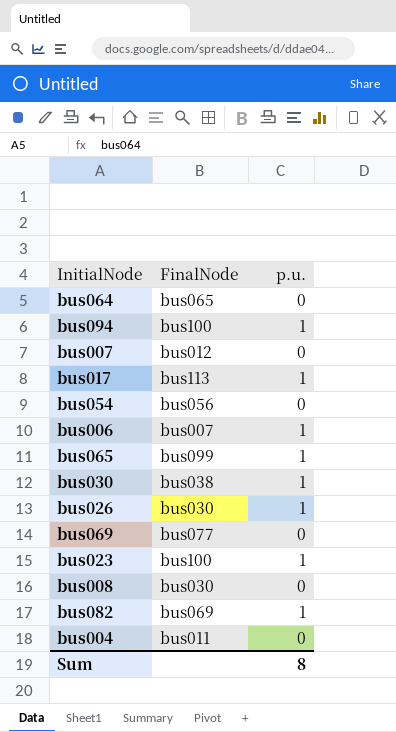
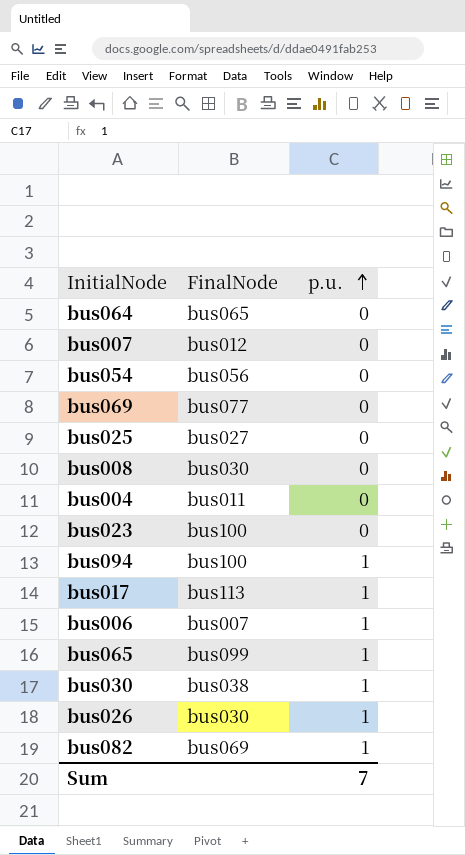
row order: none -> p.u. ascending
row bus025: none -> bus027 | 0
bus023 | p.u.: 1 -> 0
Sum | p.u.: 8 -> 7

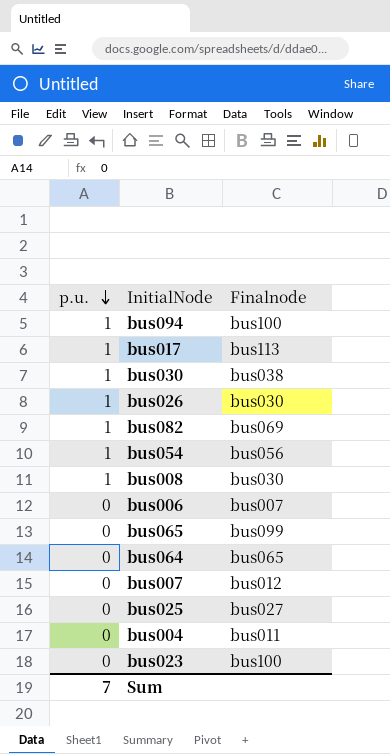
row order: p.u. ascending -> p.u. descending
column p.u. | position: 3 -> 1
column name: FinalNode -> Finalnode
row bus069: bus077 | 0 -> none
bus054 | p.u.: 0 -> 1
bus008 | p.u.: 0 -> 1
bus006 | p.u.: 1 -> 0
bus065 | p.u.: 1 -> 0

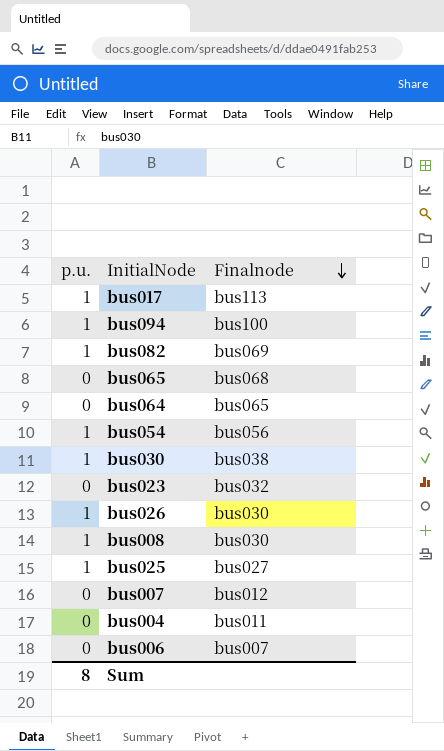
row order: p.u. descending -> Finalnode descending
bus065 | Finalnode: bus099 -> bus068
bus023 | Finalnode: bus100 -> bus032
bus025 | p.u.: 0 -> 1
Sum | p.u.: 7 -> 8

